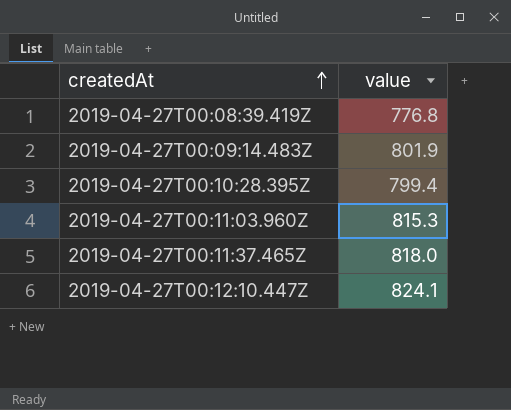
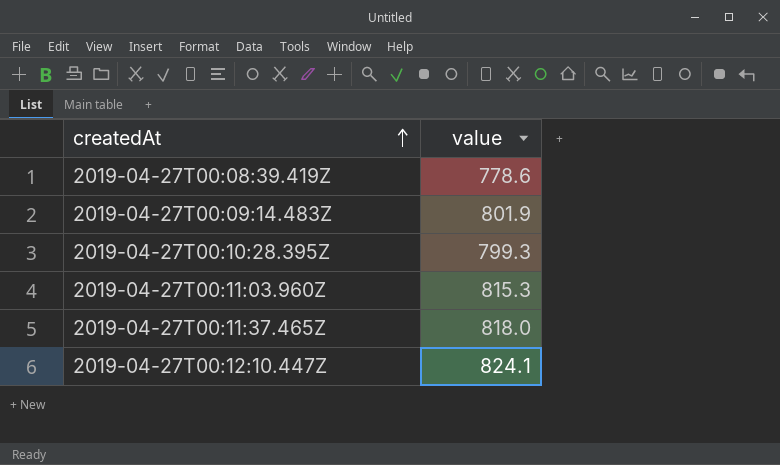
2019-04-27T00:08:39.419Z | value: 776.8 -> 778.6
2019-04-27T00:10:28.395Z | value: 799.4 -> 799.3

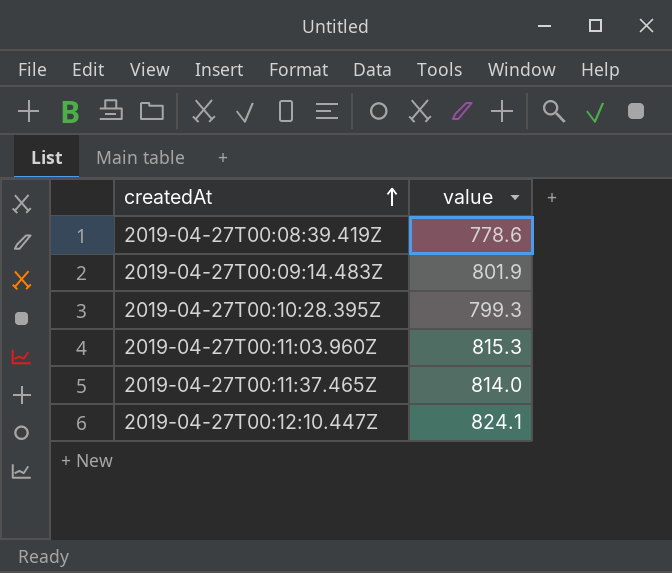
2019-04-27T00:11:37.465Z | value: 818.0 -> 814.0

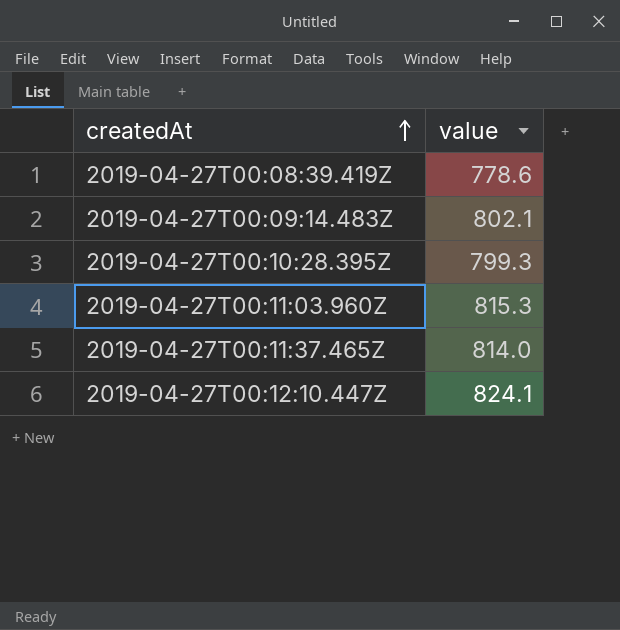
2019-04-27T00:09:14.483Z | value: 801.9 -> 802.1

